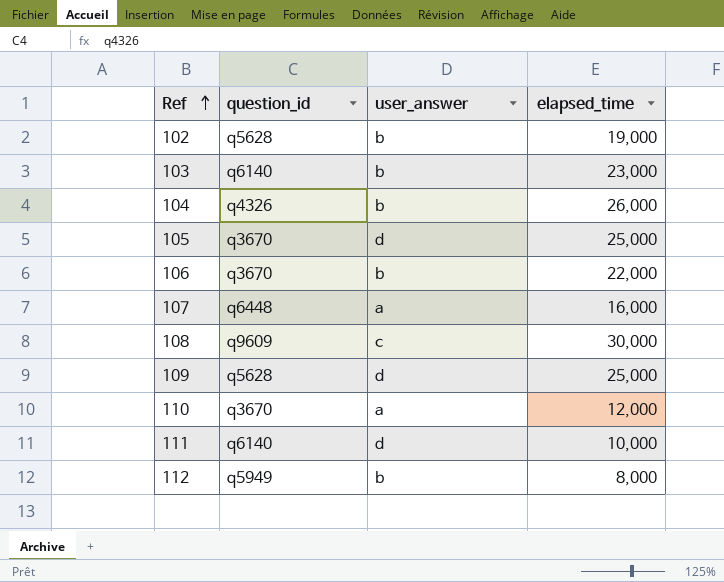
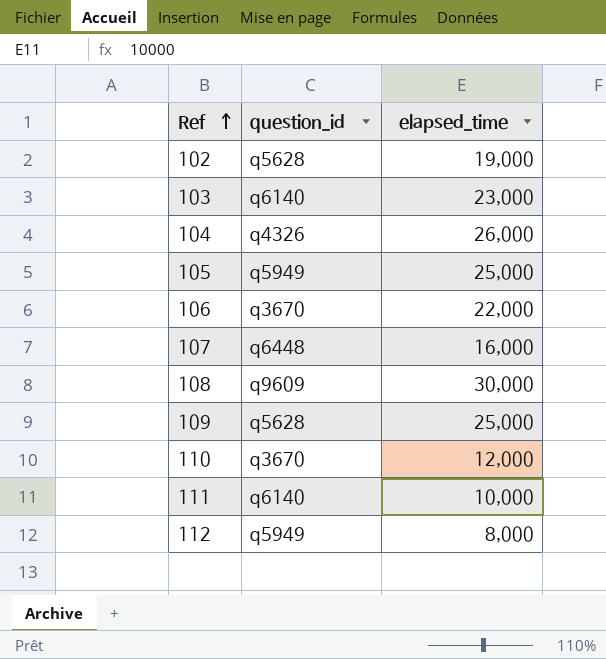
column user_answer | position: 3 -> none
105 | question_id: q3670 -> q5949

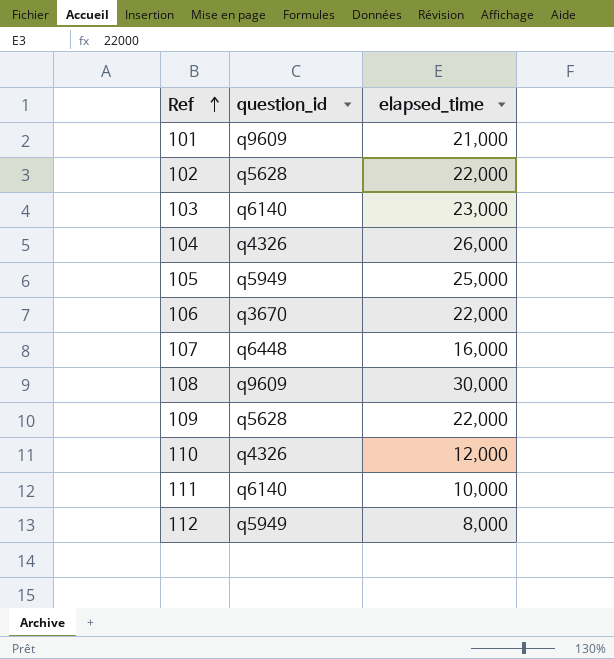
row 101: none -> q9609 | 21,000
102 | elapsed_time: 19,000 -> 22,000
109 | elapsed_time: 25,000 -> 22,000
110 | question_id: q3670 -> q4326

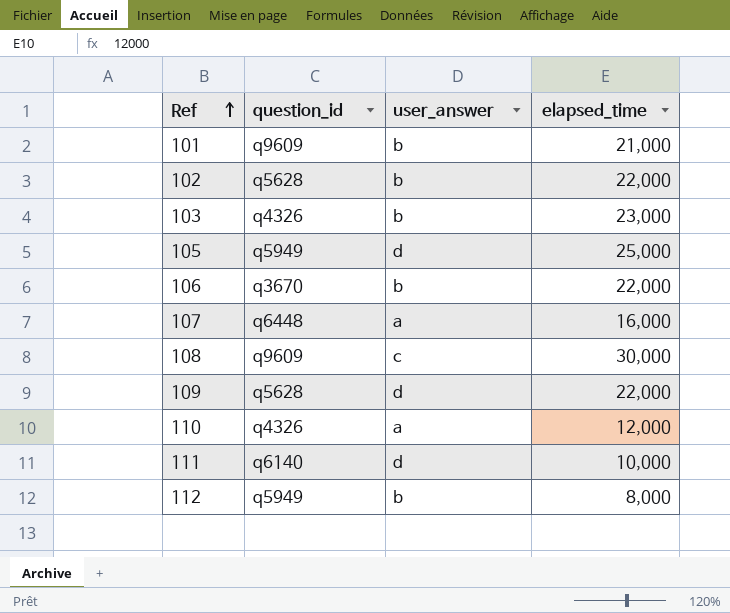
column user_answer | position: none -> 3
row 104: q4326 | 26,000 -> none
103 | question_id: q6140 -> q4326

